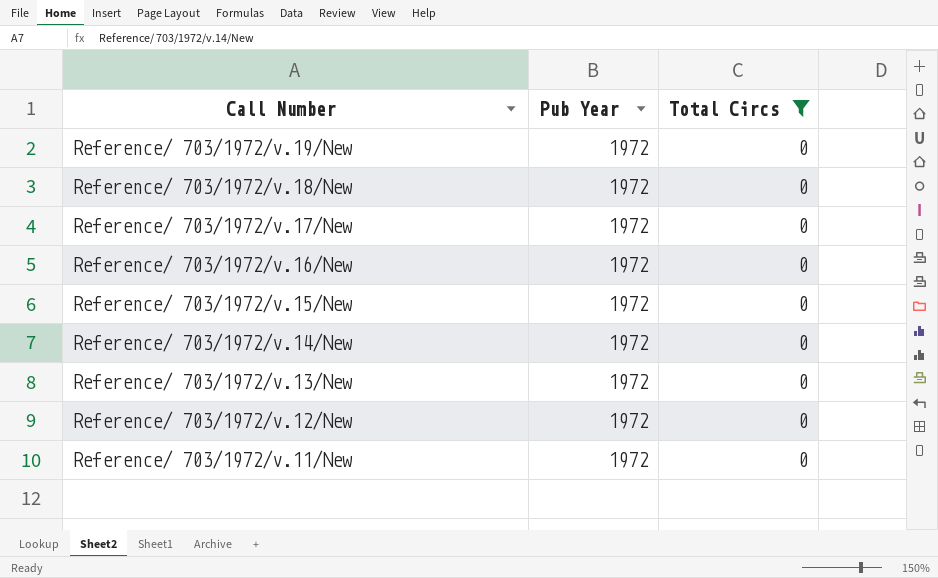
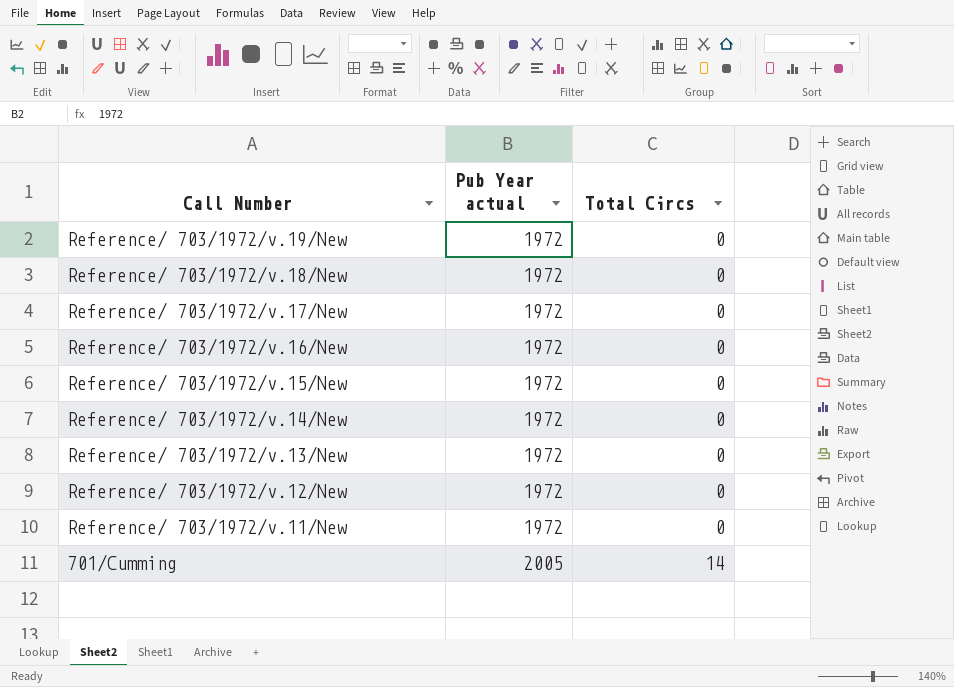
filter: Total Circs = 0 -> none
column name: Pub Year -> Pub Year actual

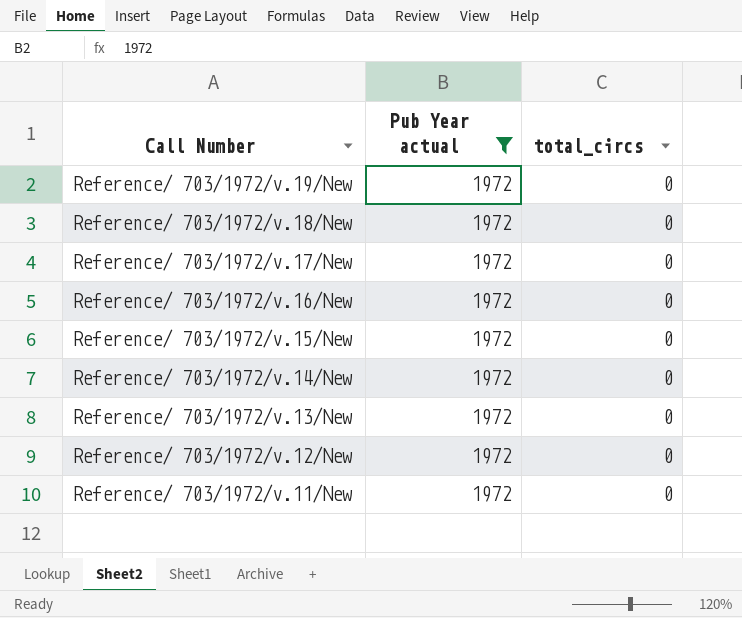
filter: none -> Pub Year actual = 1972
column name: Total Circs -> total_circs

